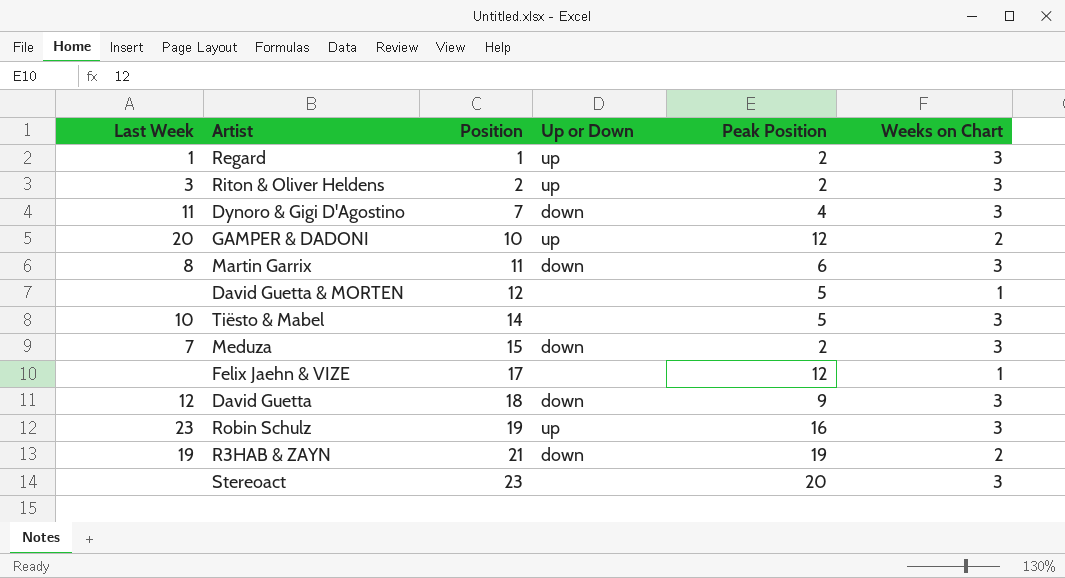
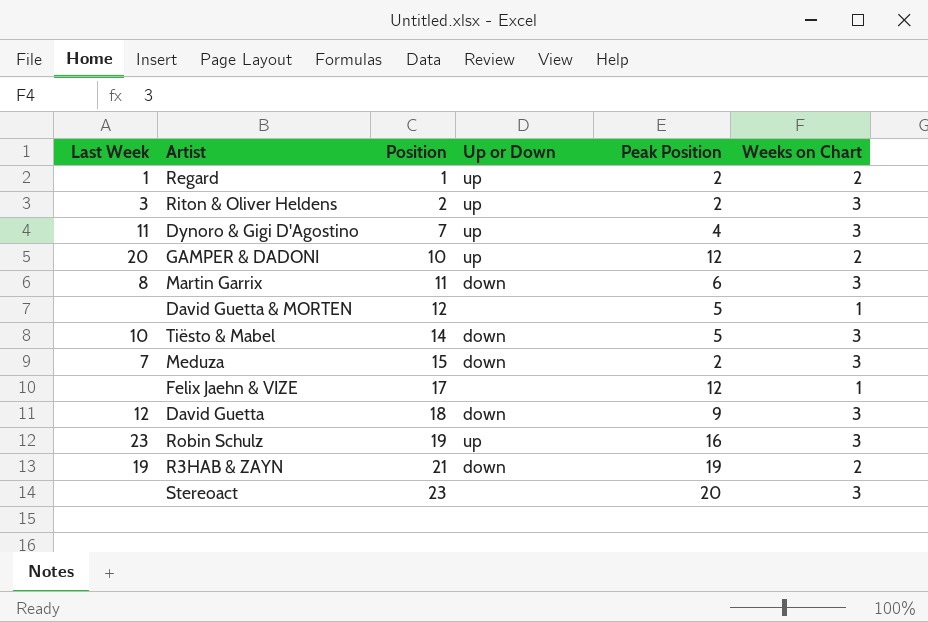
Regard | Weeks on Chart: 3 -> 2
Dynoro & Gigi D'Agostino | Up or Down: down -> up
Tiësto & Mabel | Up or Down: none -> down

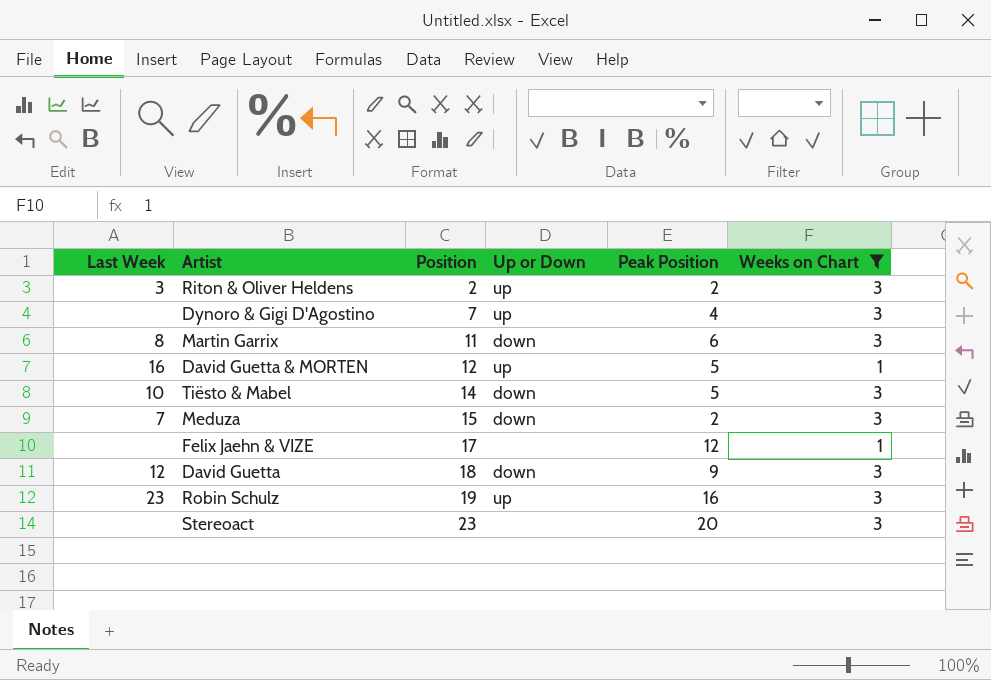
filter: none -> Weeks on Chart != 2
Dynoro & Gigi D'Agostino | Last Week: 11 -> none
David Guetta & MORTEN | Last Week: none -> 16
David Guetta & MORTEN | Up or Down: none -> up

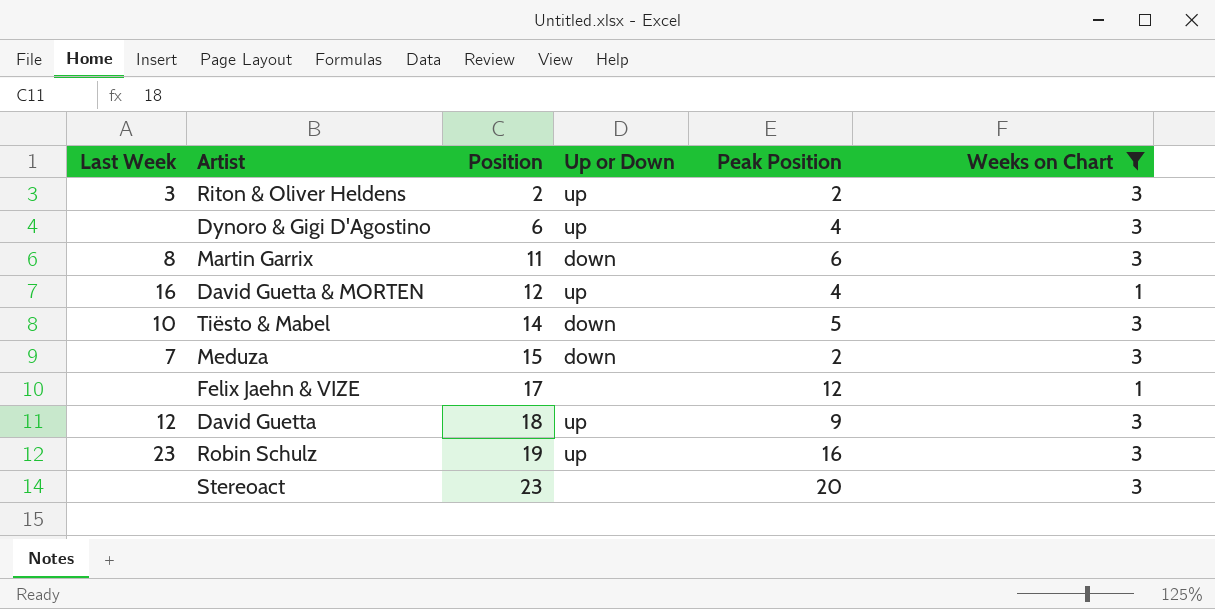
Dynoro & Gigi D'Agostino | Position: 7 -> 6
David Guetta & MORTEN | Peak Position: 5 -> 4
David Guetta | Up or Down: down -> up

